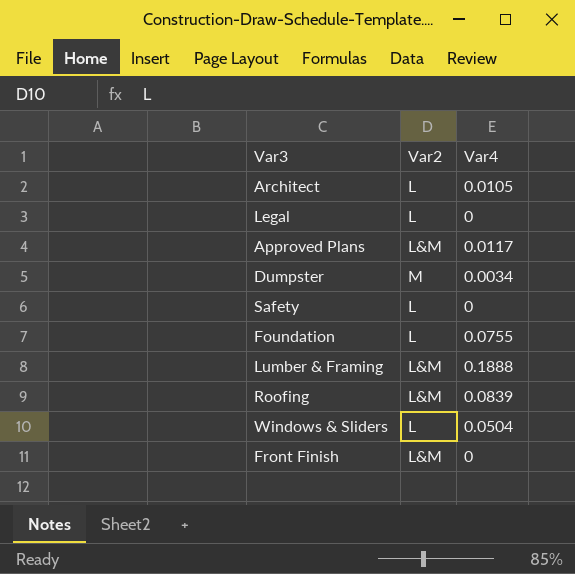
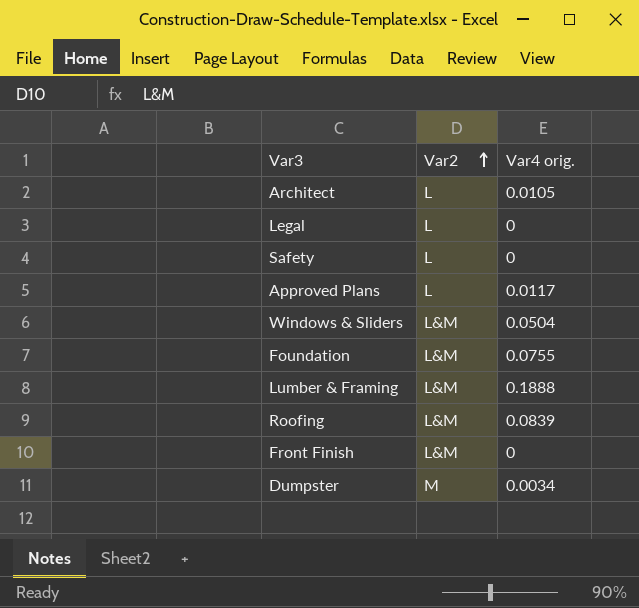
row order: none -> Var2 ascending
column name: Var4 -> Var4 orig.
Approved Plans | Var2: L&M -> L
Windows & Sliders | Var2: L -> L&M
Foundation | Var2: L -> L&M

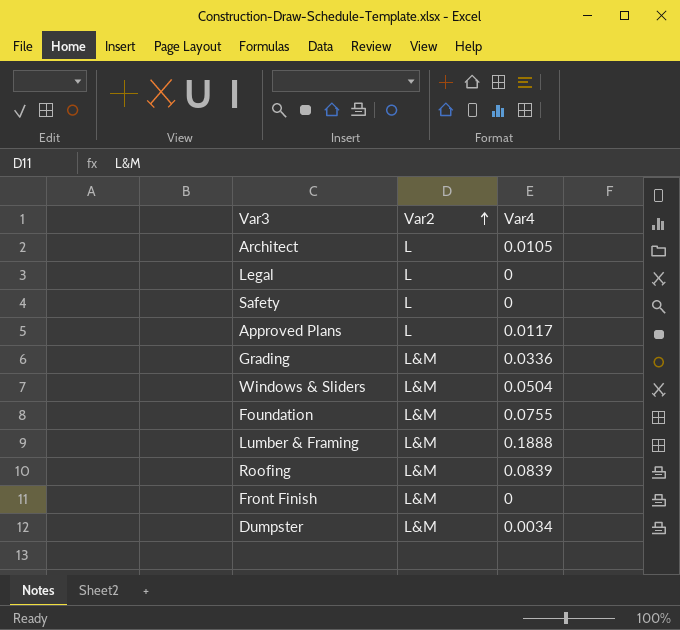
column name: Var4 orig. -> Var4
row Grading: none -> L&M | 0.0336
Dumpster | Var2: M -> L&M

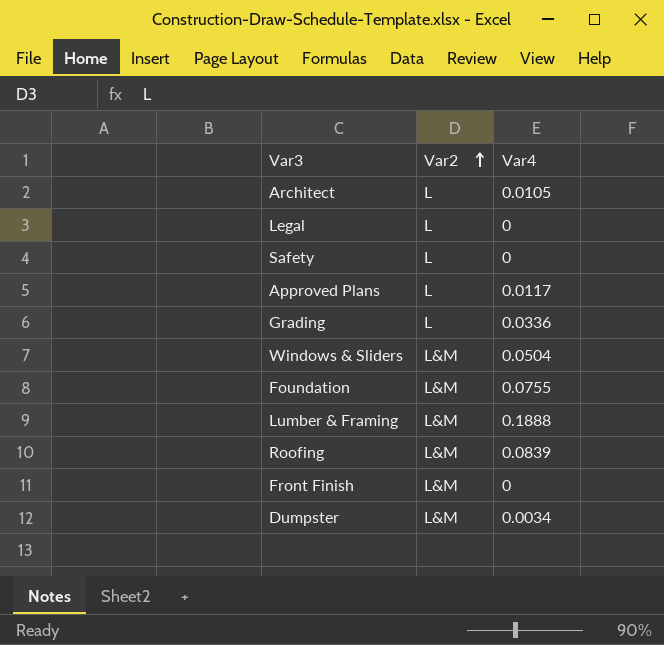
Grading | Var2: L&M -> L

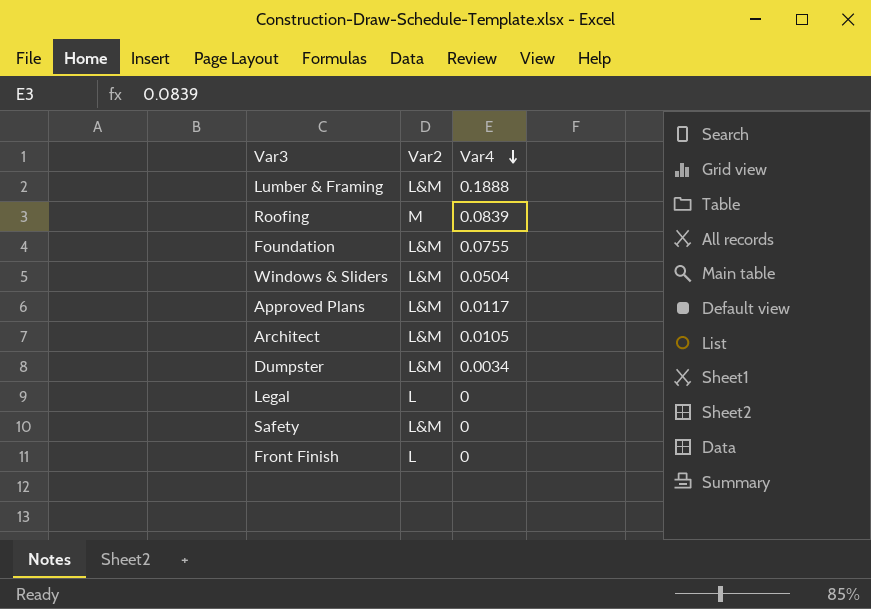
row order: Var2 ascending -> Var4 descending
row Grading: L | 0.0336 -> none
Roofing | Var2: L&M -> M
Approved Plans | Var2: L -> L&M
Architect | Var2: L -> L&M
Safety | Var2: L -> L&M
Front Finish | Var2: L&M -> L

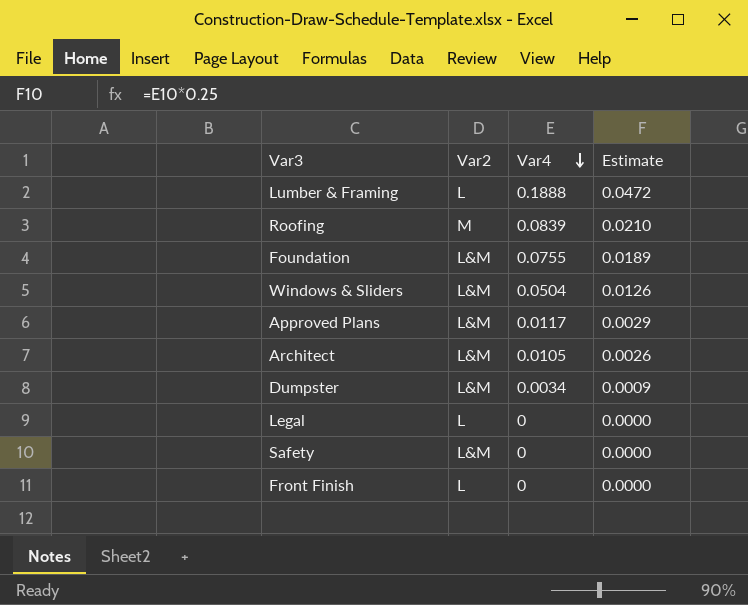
column Estimate | formula: none -> [Var4] * 0.25
Lumber & Framing | Var2: L&M -> L

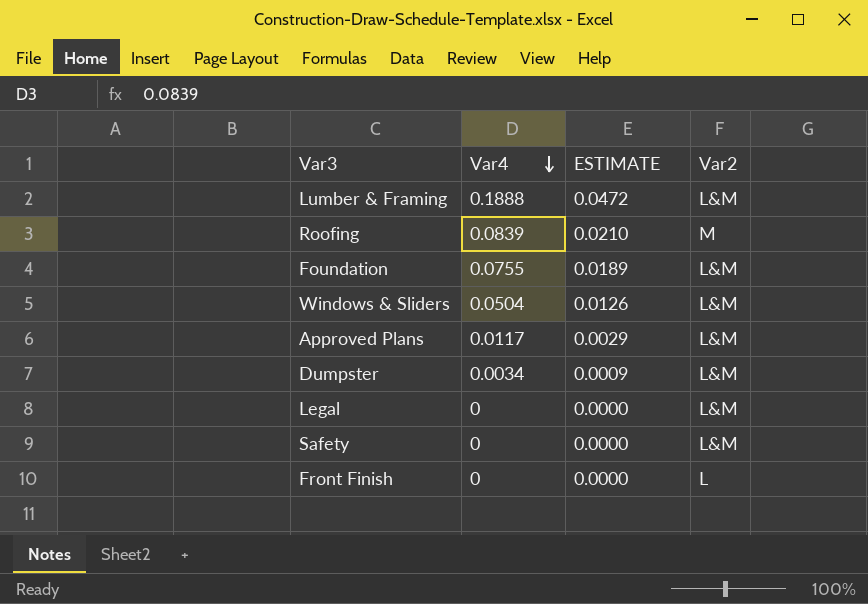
column name: Estimate -> ESTIMATE
column Var2 | position: 2 -> 4
row Architect: L&M | 0.0105 | 0.0026 -> none
Lumber & Framing | Var2: L -> L&M
Legal | Var2: L -> L&M

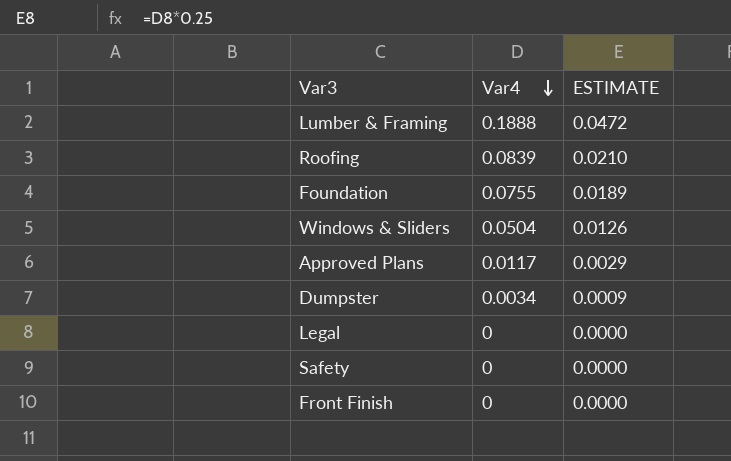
column Var2 | position: 4 -> none

